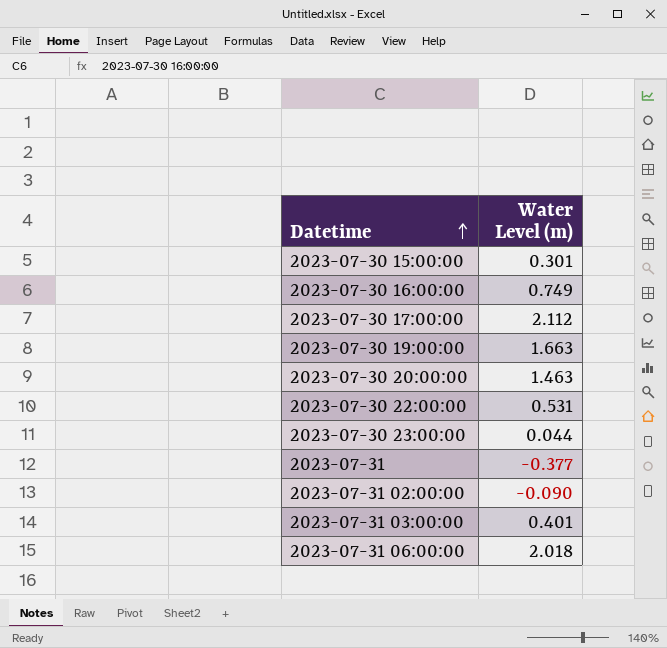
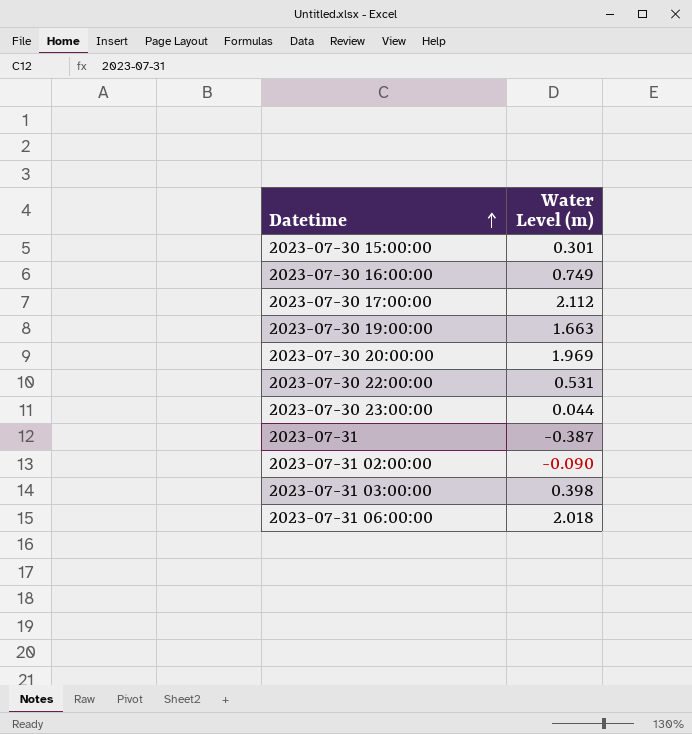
2023-07-30 20:00:00 | Water Level (m): 1.463 -> 1.969
2023-07-31 | Water Level (m): -0.377 -> -0.387
2023-07-31 03:00:00 | Water Level (m): 0.401 -> 0.398

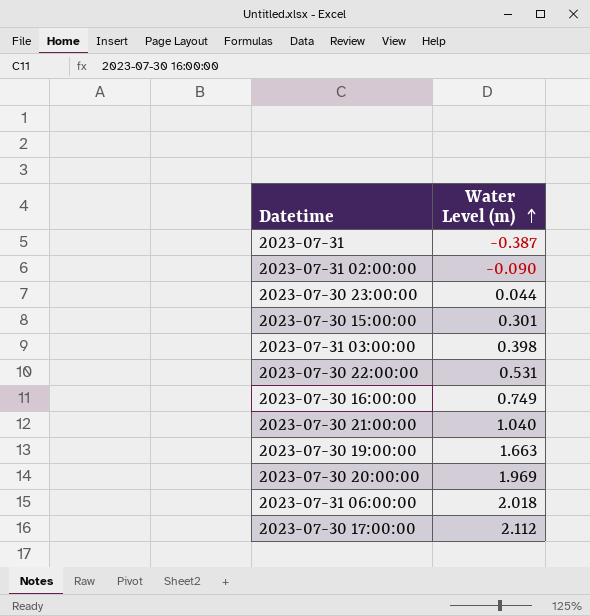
row order: Datetime ascending -> Water Level (m) ascending
row 2023-07-30 21:00:00: none -> 1.040

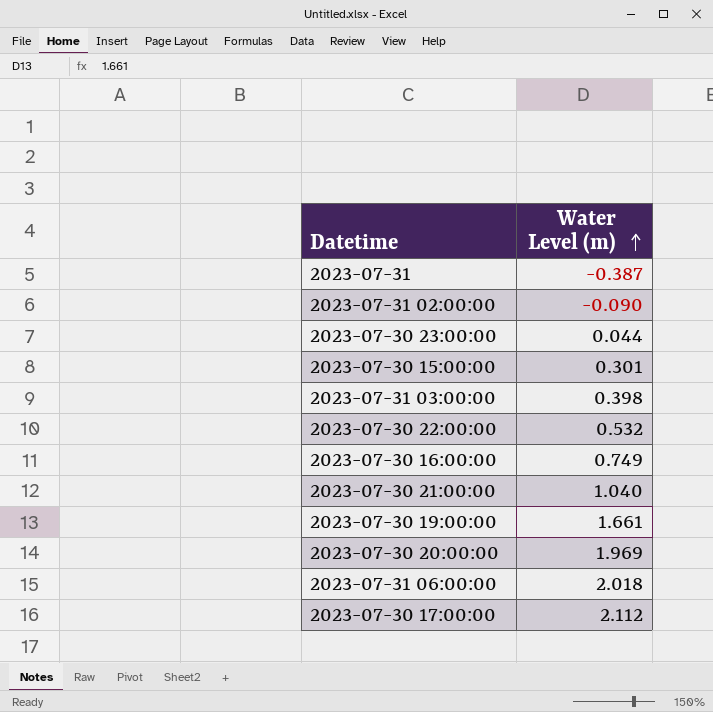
2023-07-30 22:00:00 | Water Level (m): 0.531 -> 0.532
2023-07-30 19:00:00 | Water Level (m): 1.663 -> 1.661

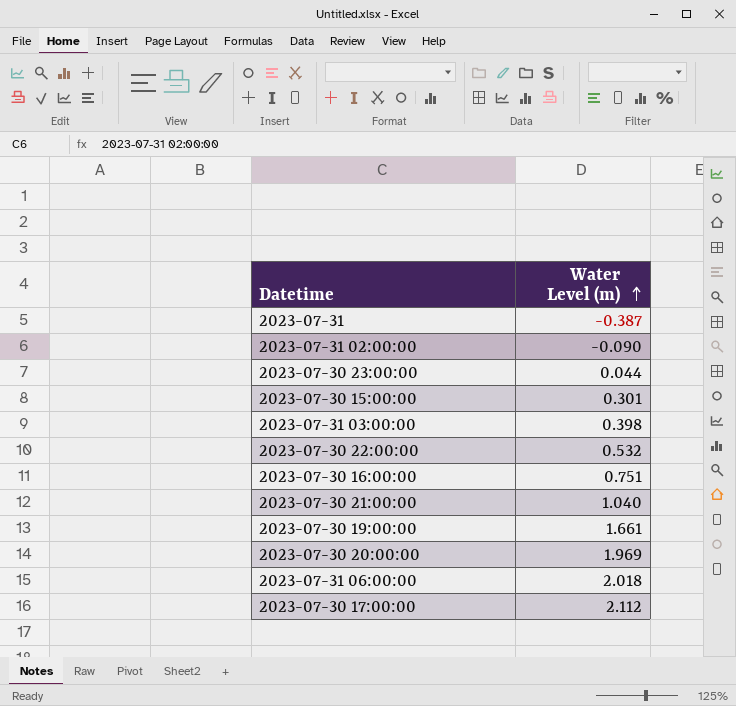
2023-07-30 16:00:00 | Water Level (m): 0.749 -> 0.751

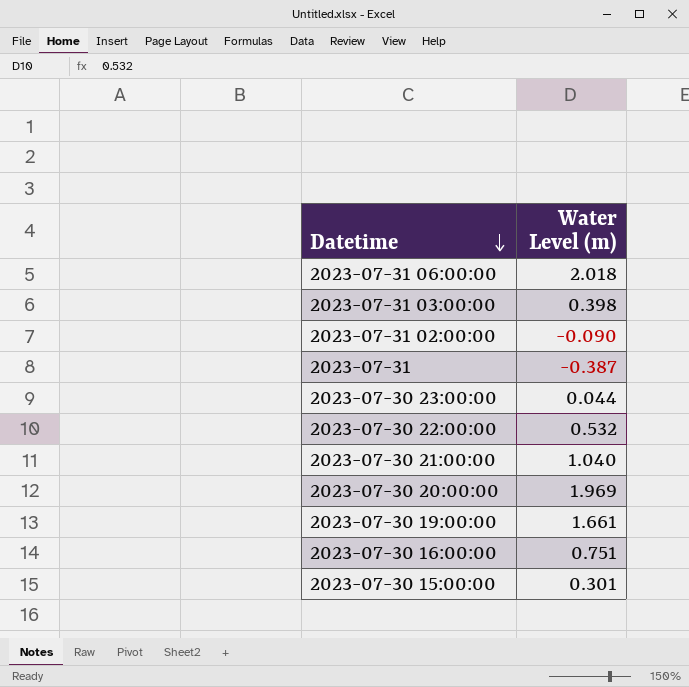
row order: Water Level (m) ascending -> Datetime descending
row 2023-07-30 17:00:00: 2.112 -> none

